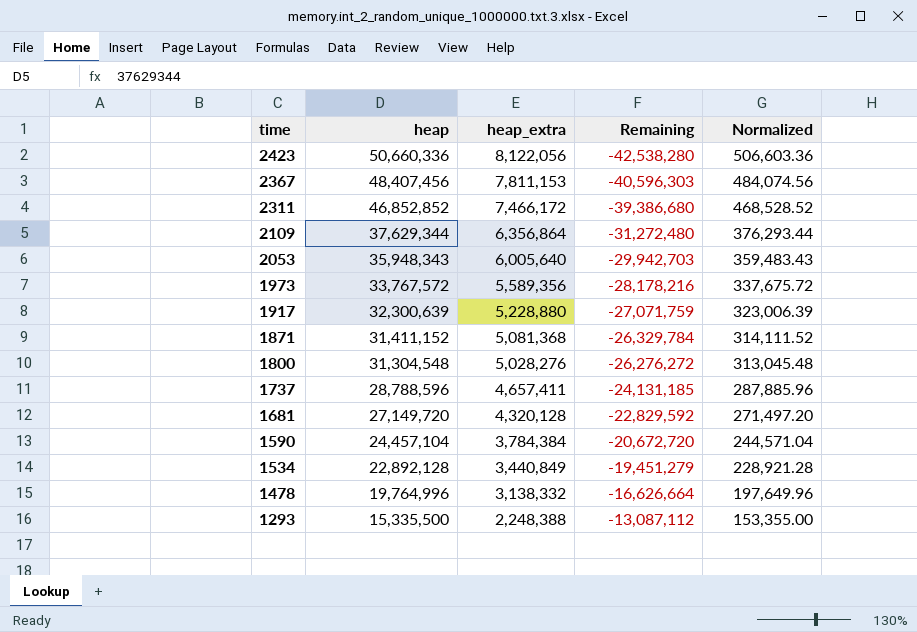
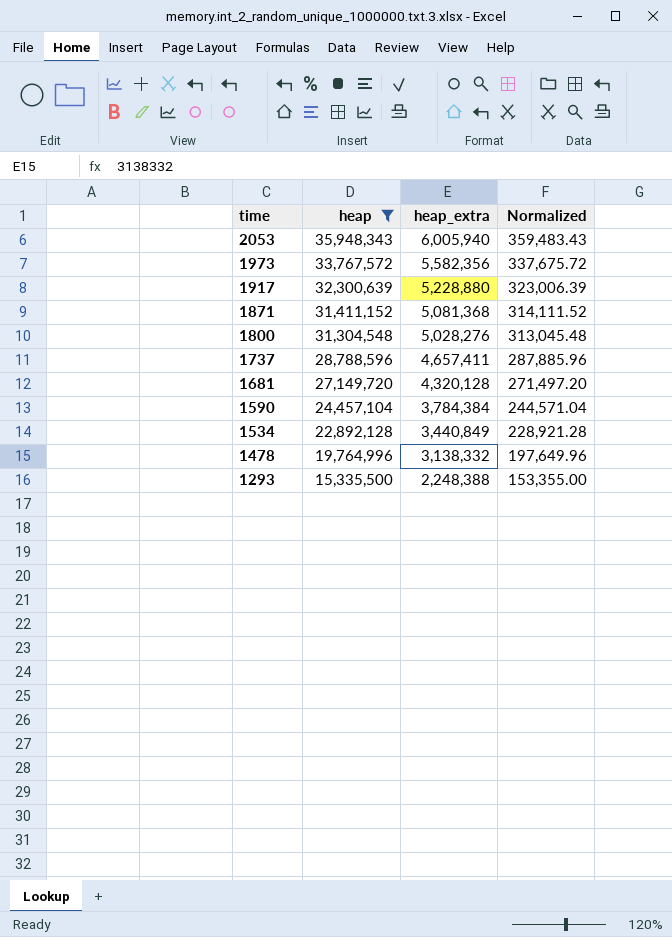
filter: none -> heap <= 35,948,343
column Remaining | formula: [heap_extra] - [heap] -> none
2053 | heap_extra: 6,005,640 -> 6,005,940
1973 | heap_extra: 5,589,356 -> 5,582,356

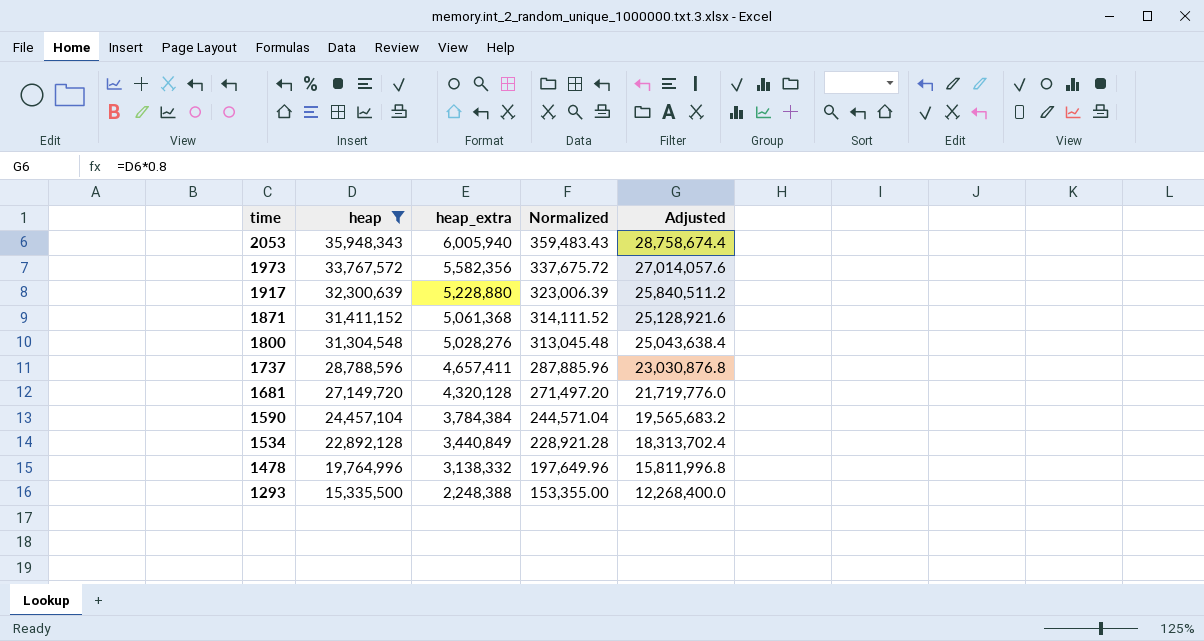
column Adjusted | formula: none -> [heap] * 0.8
1871 | heap_extra: 5,081,368 -> 5,061,368

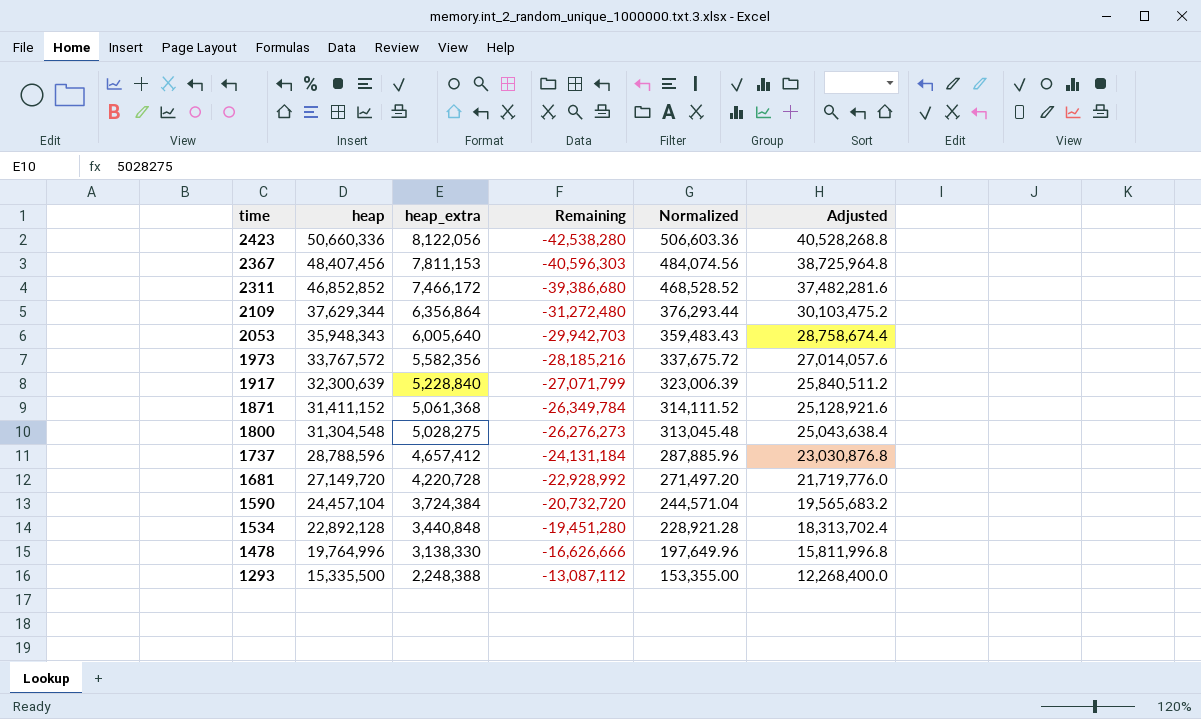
filter: heap <= 35,948,343 -> none
column Remaining | formula: none -> [heap_extra] - [heap]
2053 | heap_extra: 6,005,940 -> 6,005,640
1917 | heap_extra: 5,228,880 -> 5,228,840
1800 | heap_extra: 5,028,276 -> 5,028,275
1737 | heap_extra: 4,657,411 -> 4,657,412
1681 | heap_extra: 4,320,128 -> 4,220,728
1590 | heap_extra: 3,784,384 -> 3,724,384
1534 | heap_extra: 3,440,849 -> 3,440,848
1478 | heap_extra: 3,138,332 -> 3,138,330

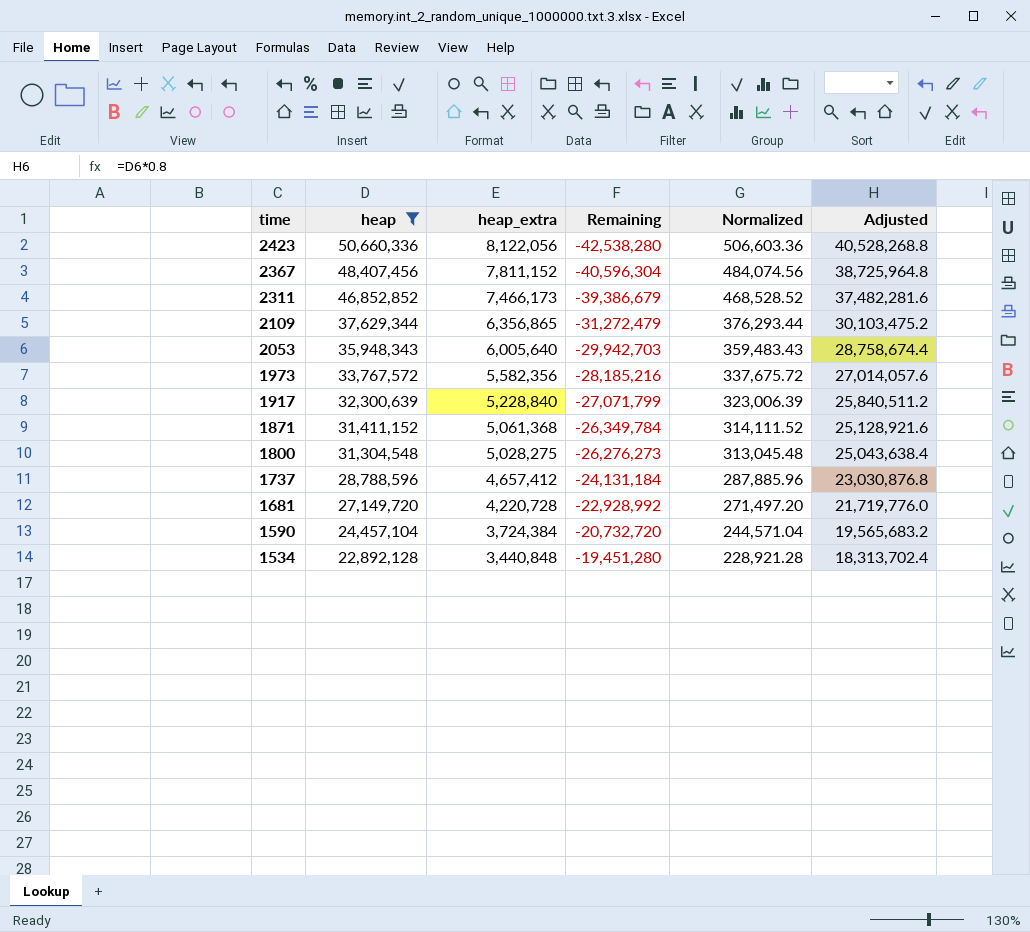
filter: none -> heap >= 22,892,128
2367 | heap_extra: 7,811,153 -> 7,811,152
2367 | Remaining: -40,596,303 -> -40,596,304
2311 | heap_extra: 7,466,172 -> 7,466,173
2311 | Remaining: -39,386,680 -> -39,386,679
2109 | heap_extra: 6,356,864 -> 6,356,865
2109 | Remaining: -31,272,480 -> -31,272,479

